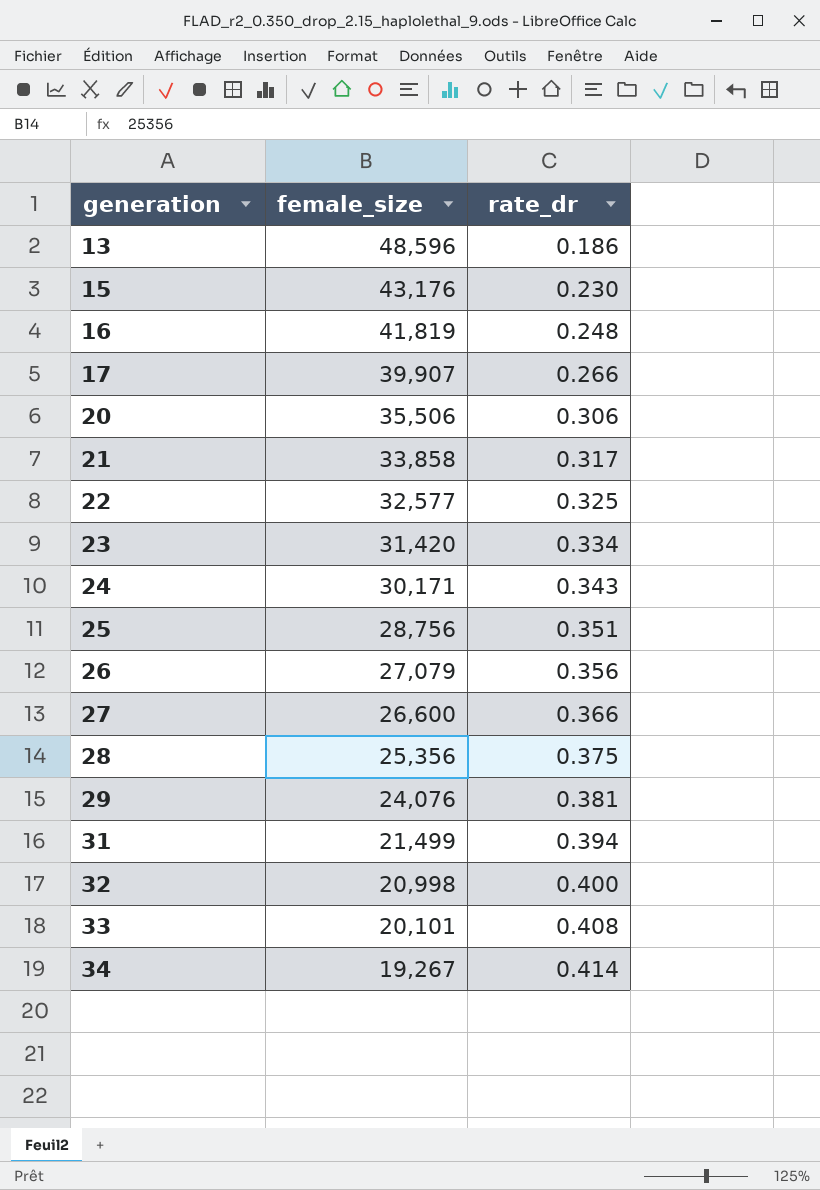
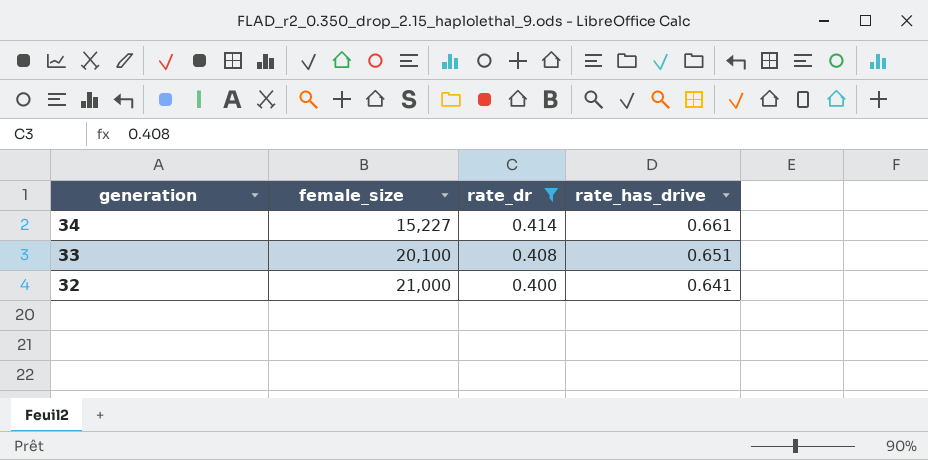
filter: none -> rate_dr >= 0.400
row order: generation ascending -> generation descending
column rate_has_drive | position: none -> 4
34 | female_size: 19,267 -> 15,227
33 | female_size: 20,101 -> 20,100
32 | female_size: 20,998 -> 21,000

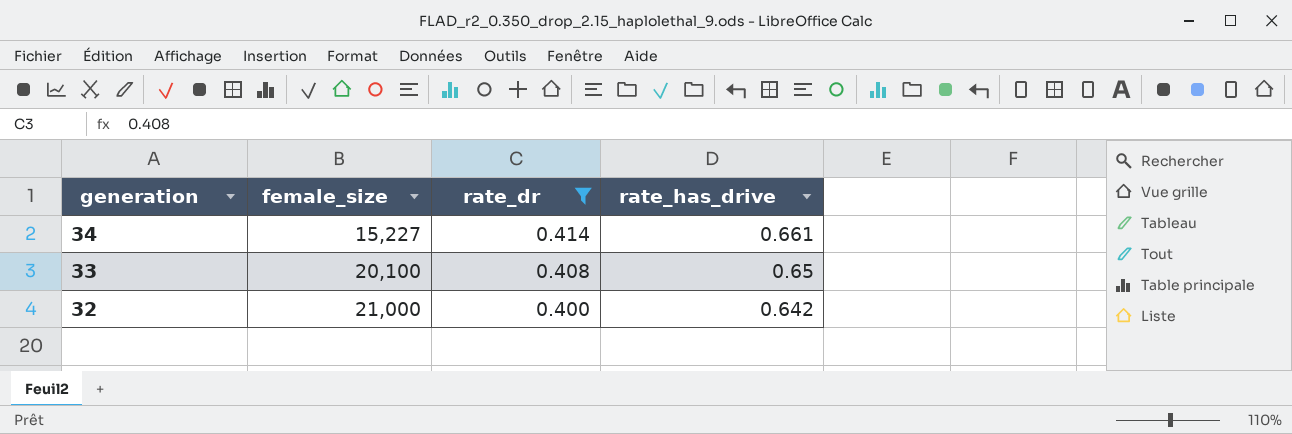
33 | rate_has_drive: 0.651 -> 0.65
32 | rate_has_drive: 0.641 -> 0.642

